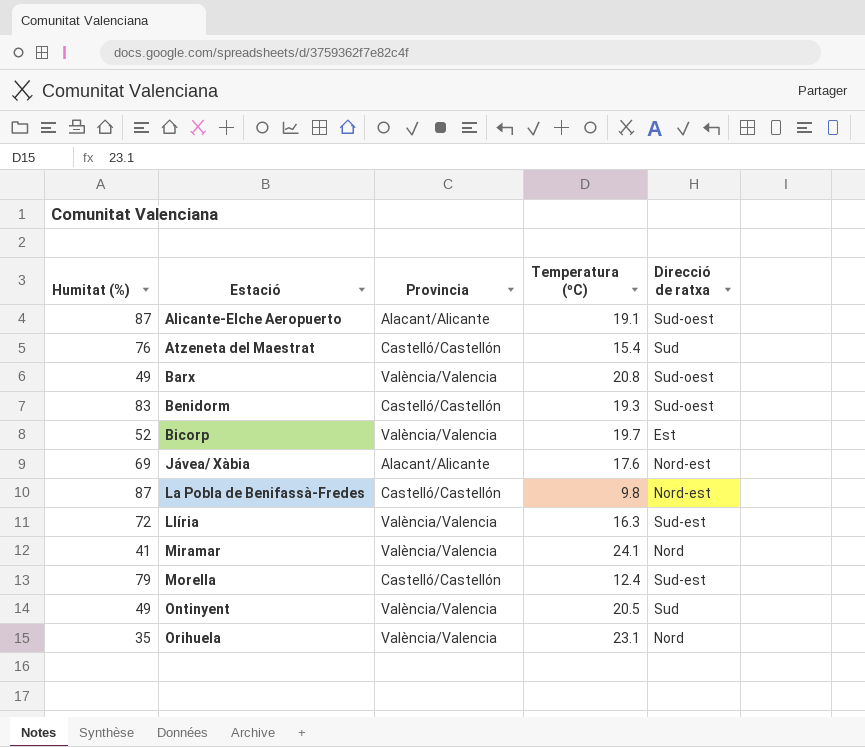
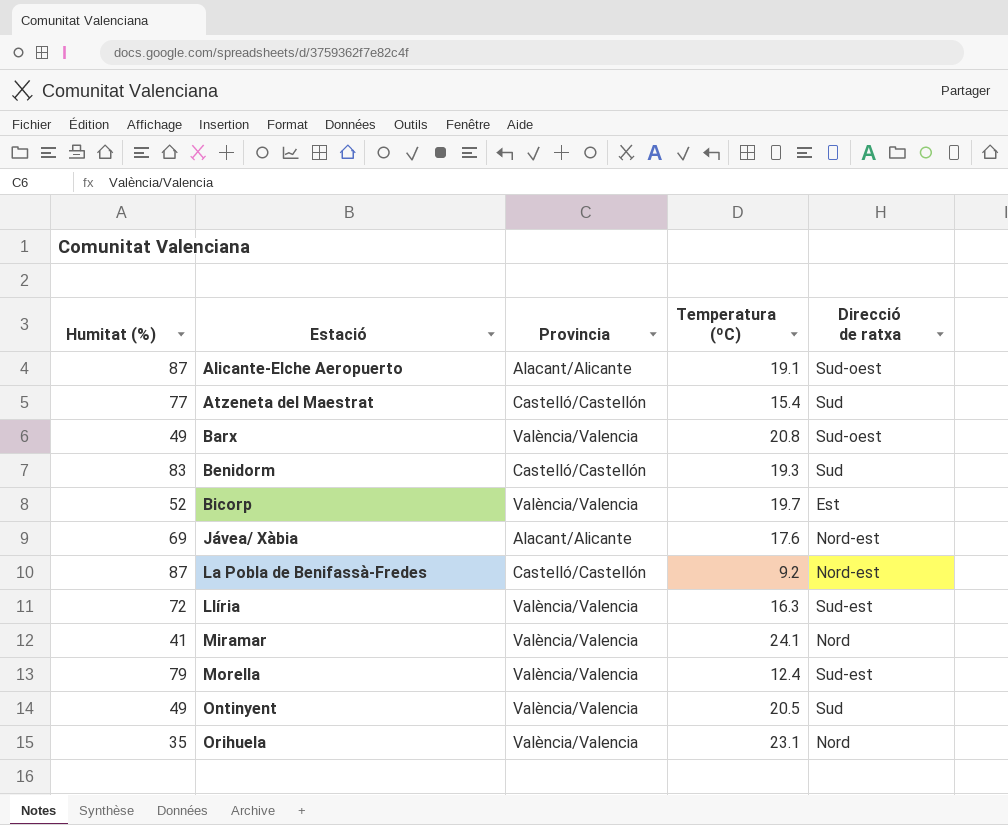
Atzeneta del Maestrat | Humitat (%): 76 -> 77
Benidorm | Direcció de ratxa: Sud-oest -> Sud
La Pobla de Benifassà-Fredes | Temperatura (ºC): 9.8 -> 9.2
Morella | Provincia: Castelló/Castellón -> València/Valencia

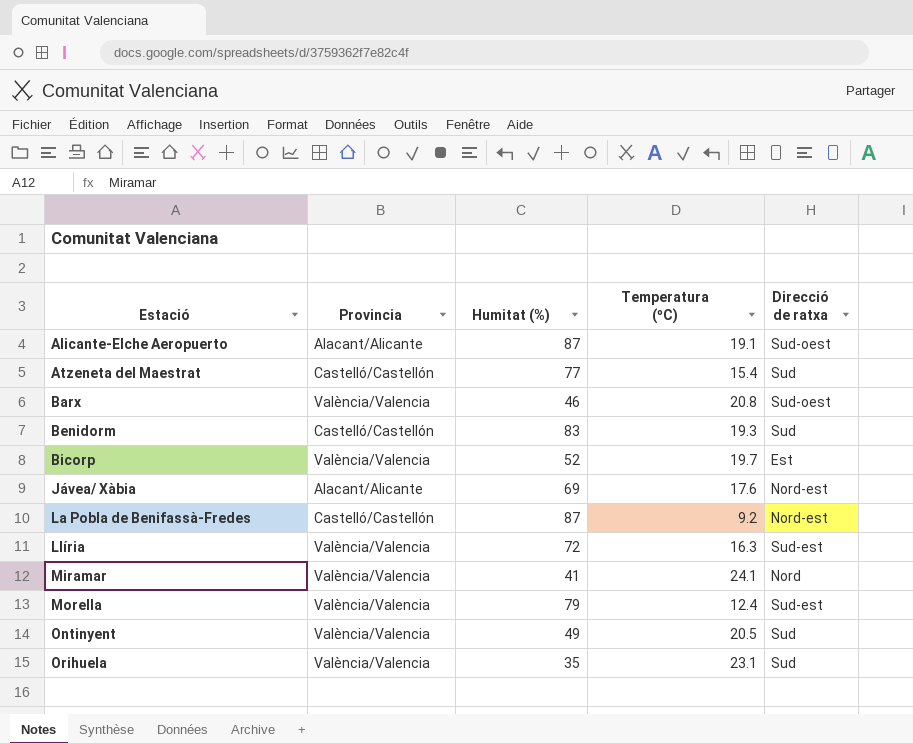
column Humitat (%) | position: 1 -> 3
Barx | Humitat (%): 49 -> 46
Orihuela | Direcció de ratxa: Nord -> Sud

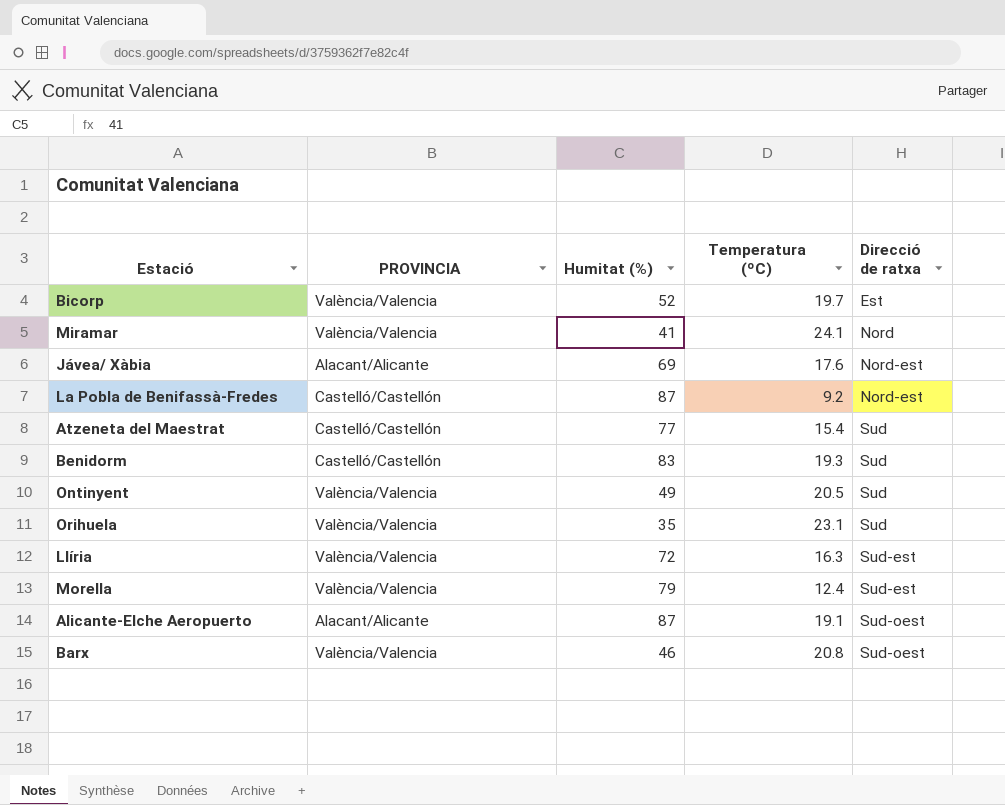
row order: Estació ascending -> Direcció de ratxa ascending
column name: Provincia -> PROVINCIA

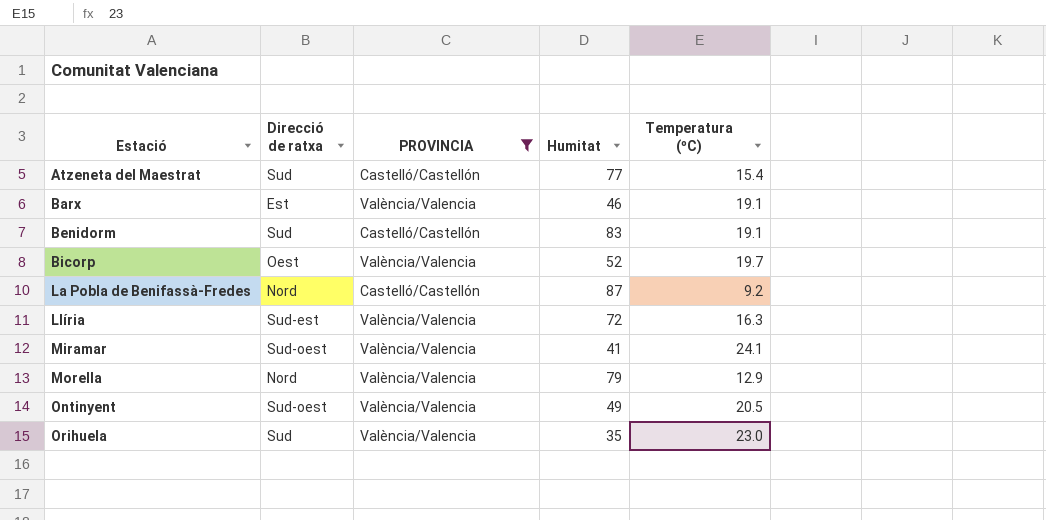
filter: none -> PROVINCIA != Alacant/Alicante
row order: Direcció de ratxa ascending -> Estació ascending
column Direcció de ratxa | position: 5 -> 2
column name: Humitat (%) -> Humitat
Barx | Direcció de ratxa: Sud-oest -> Est
Barx | Temperatura (ºC): 20.8 -> 19.1
Benidorm | Temperatura (ºC): 19.3 -> 19.1
Bicorp | Direcció de ratxa: Est -> Oest
La Pobla de Benifassà-Fredes | Direcció de ratxa: Nord-est -> Nord
Miramar | Direcció de ratxa: Nord -> Sud-oest
Morella | Direcció de ratxa: Sud-est -> Nord
Morella | Temperatura (ºC): 12.4 -> 12.9
Ontinyent | Direcció de ratxa: Sud -> Sud-oest
Orihuela | Temperatura (ºC): 23.1 -> 23.0

